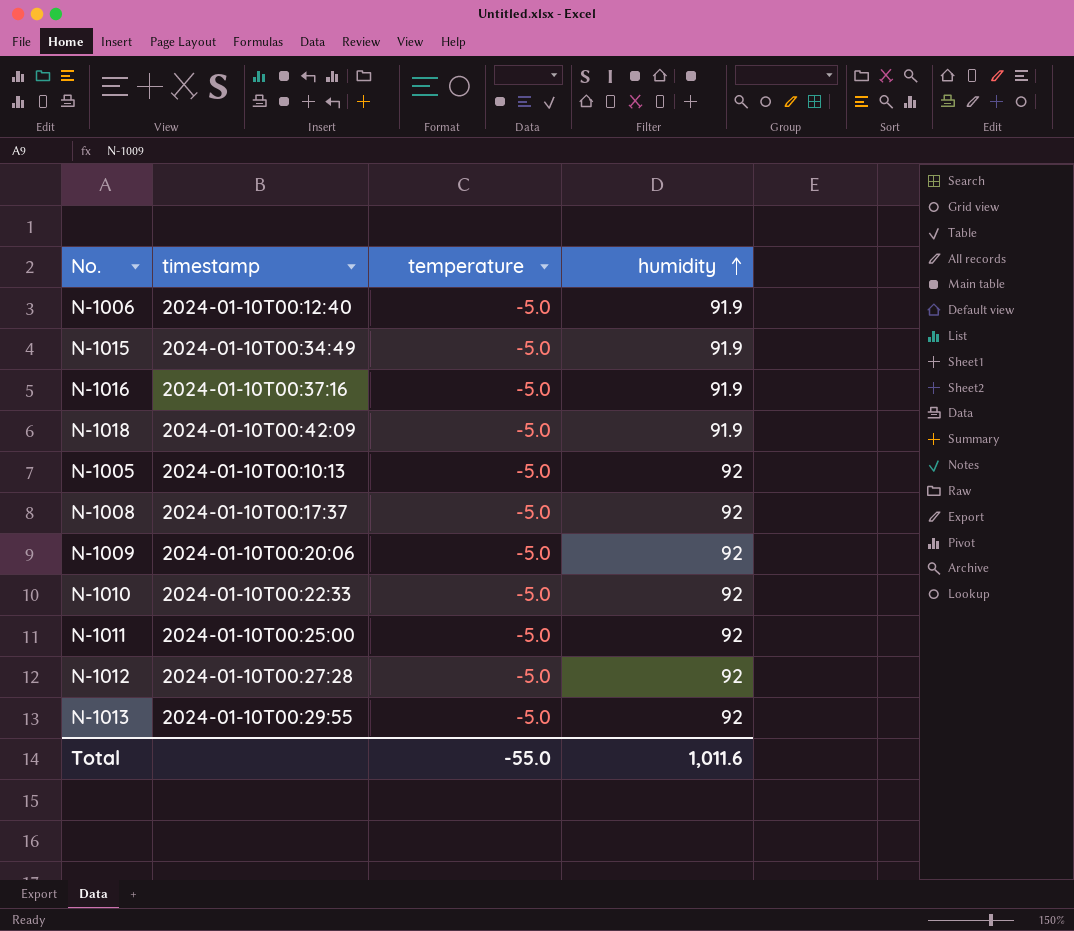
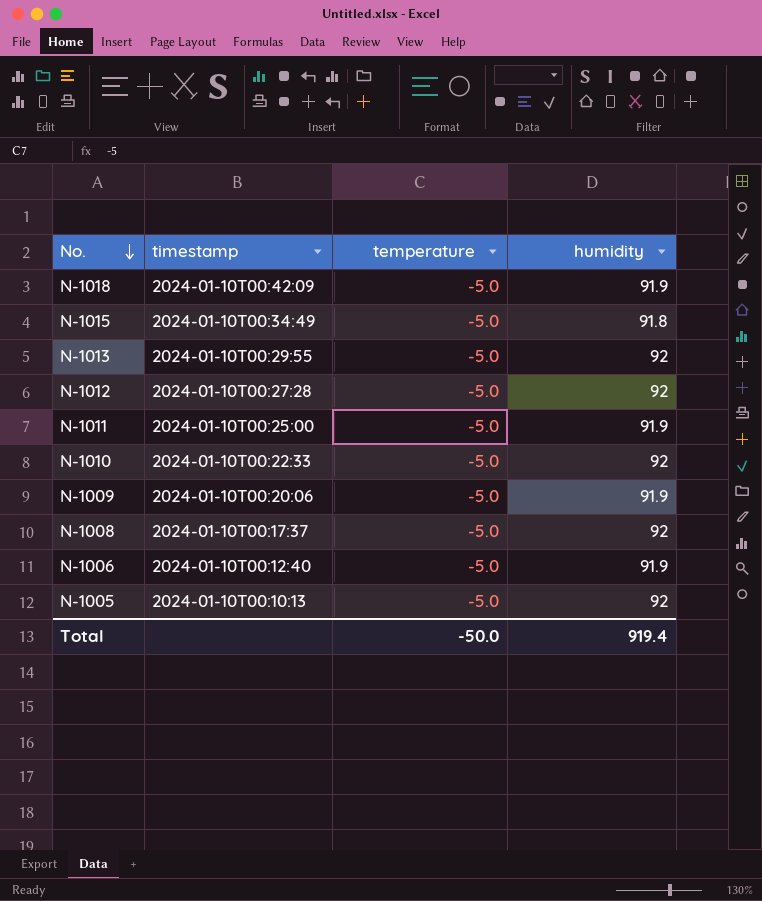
row order: humidity ascending -> No. descending
row N-1016: 2024-01-10T00:37:16 | -5.0 | 91.9 -> none
N-1015 | humidity: 91.9 -> 91.8
N-1011 | humidity: 92 -> 91.9
N-1009 | humidity: 92 -> 91.9
Total | temperature: -55.0 -> -50.0
Total | humidity: 1,011.6 -> 919.4

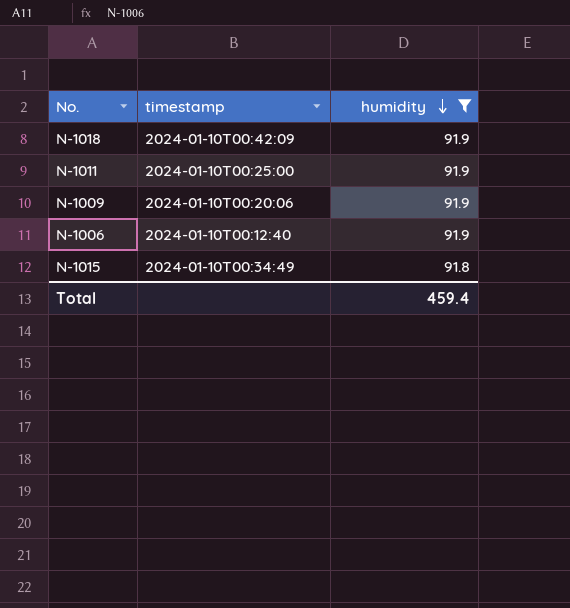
filter: none -> humidity != 92
row order: No. descending -> humidity descending
column temperature | position: 3 -> none
Total | humidity: 919.4 -> 459.4

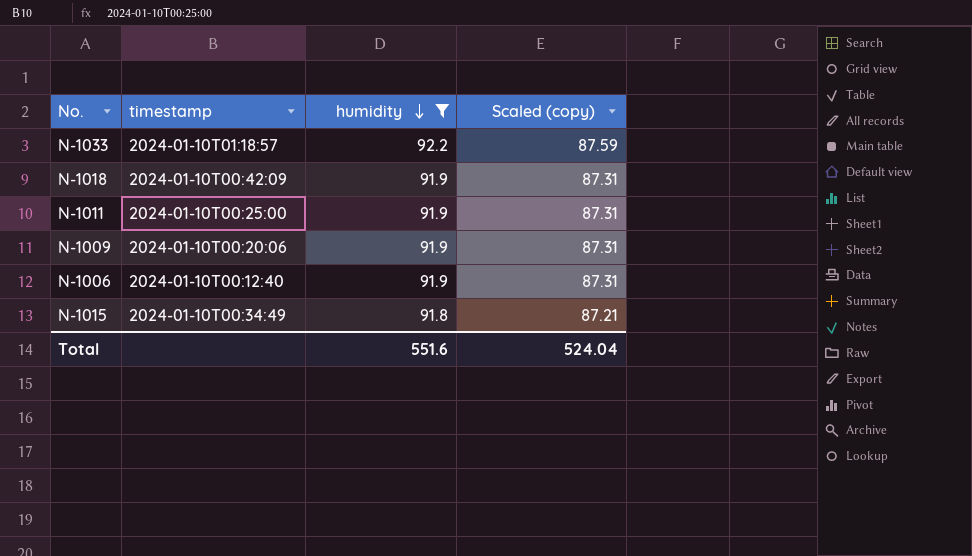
column Scaled (copy) | formula: none -> [humidity] * 0.95
row N-1033: none -> 2024-01-10T01:18:57 | 92.2 | 87.59
Total | humidity: 459.4 -> 551.6

